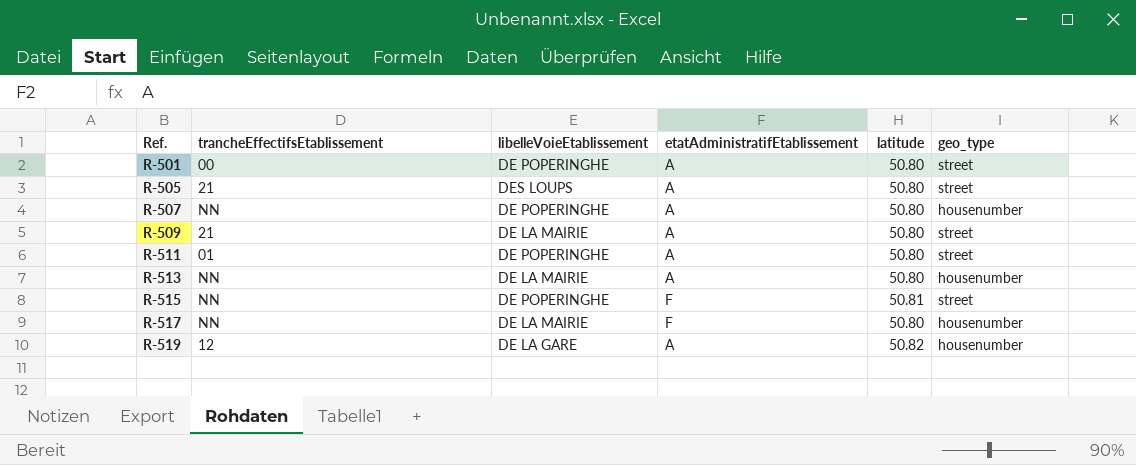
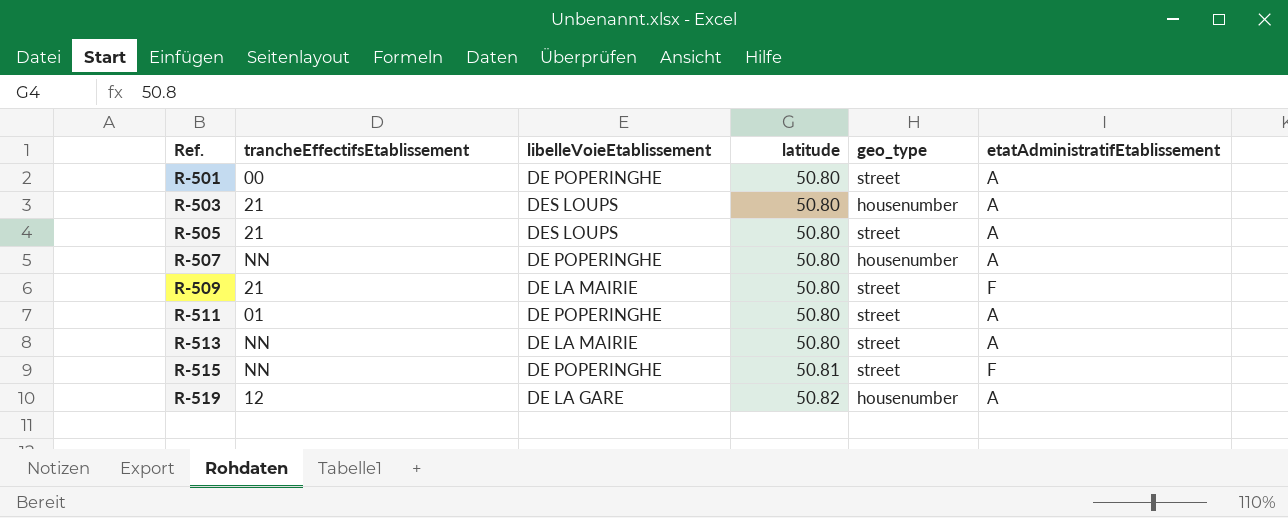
column etatAdministratifEtablissement | position: 4 -> 6
row R-517: NN | DE LA MAIRIE | F | 50.80 | housenumber -> none
row R-503: none -> 21 | DES LOUPS | 50.80 | housenumber | A
R-509 | etatAdministratifEtablissement: A -> F
R-513 | geo_type: housenumber -> street

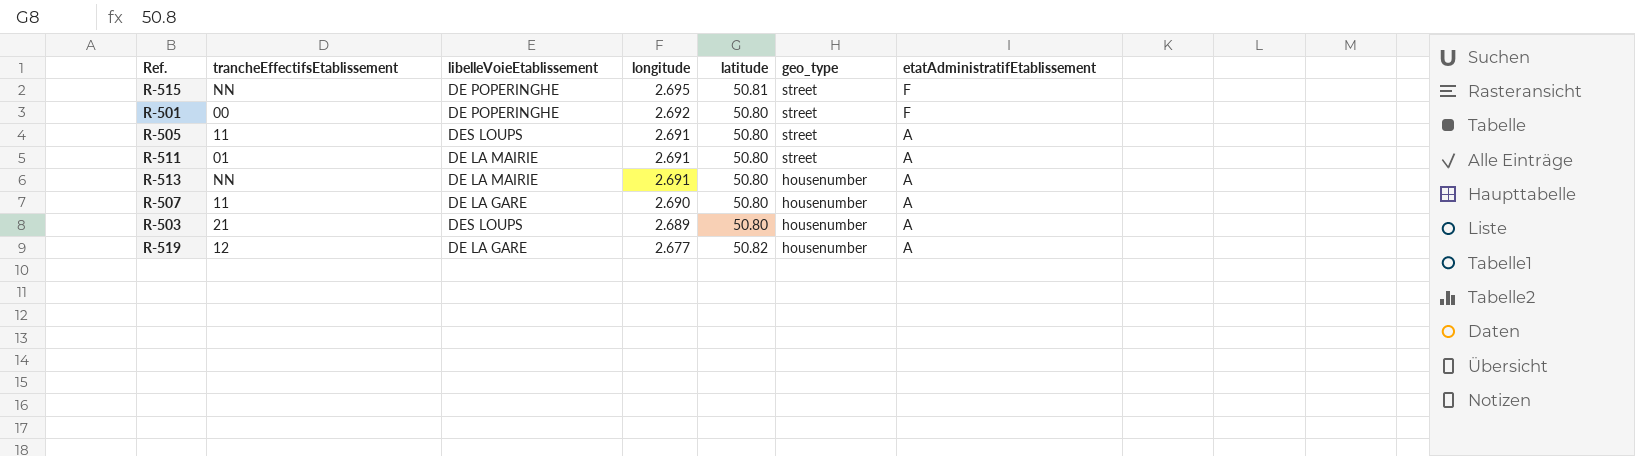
row order: Ref. ascending -> longitude descending
column longitude | position: none -> 4
row R-509: 21 | DE LA MAIRIE | 50.80 | street | F -> none
R-501 | etatAdministratifEtablissement: A -> F
R-505 | trancheEffectifsEtablissement: 21 -> 11
R-511 | libelleVoieEtablissement: DE POPERINGHE -> DE LA MAIRIE
R-513 | geo_type: street -> housenumber
R-507 | trancheEffectifsEtablissement: NN -> 11
R-507 | libelleVoieEtablissement: DE POPERINGHE -> DE LA GARE

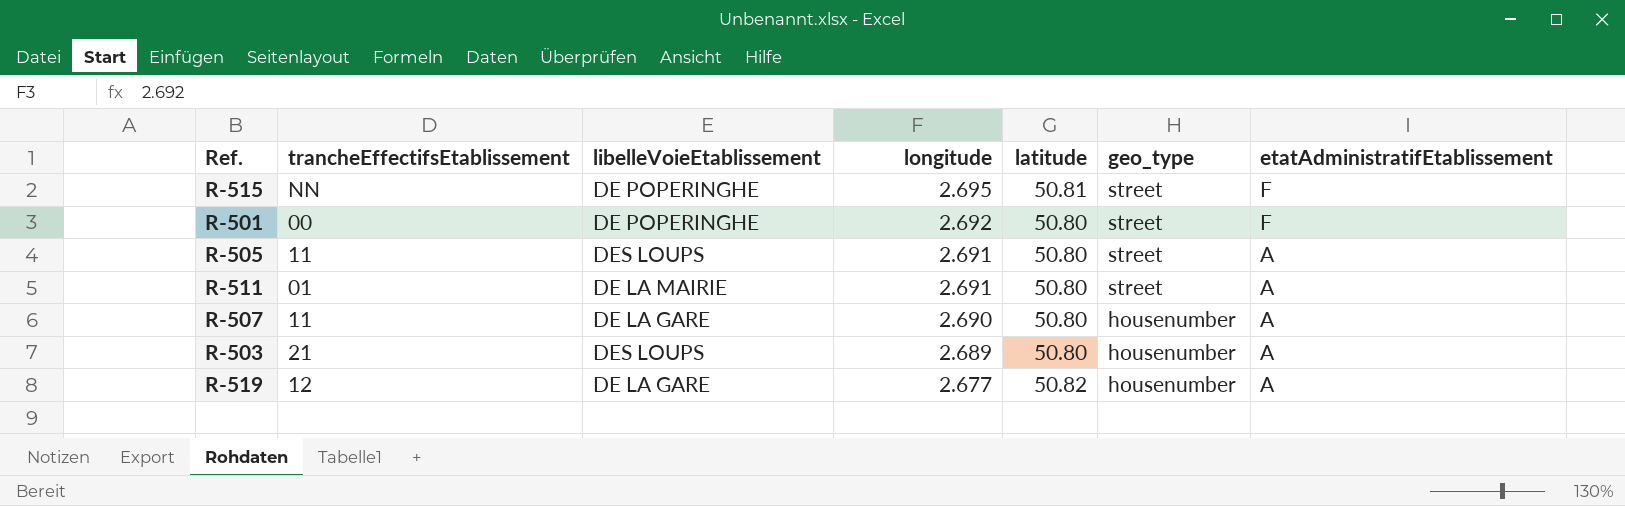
row R-513: NN | DE LA MAIRIE | 2.691 | 50.80 | housenumber | A -> none

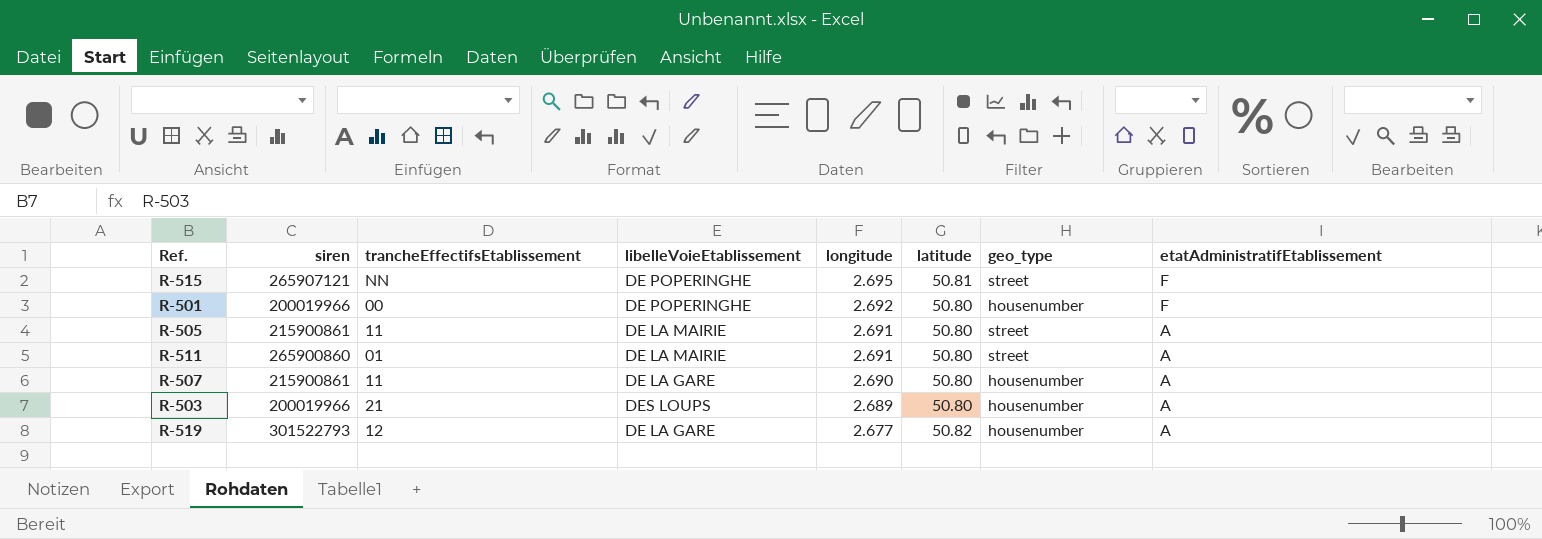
column siren | position: none -> 2
R-501 | geo_type: street -> housenumber
R-505 | libelleVoieEtablissement: DES LOUPS -> DE LA MAIRIE

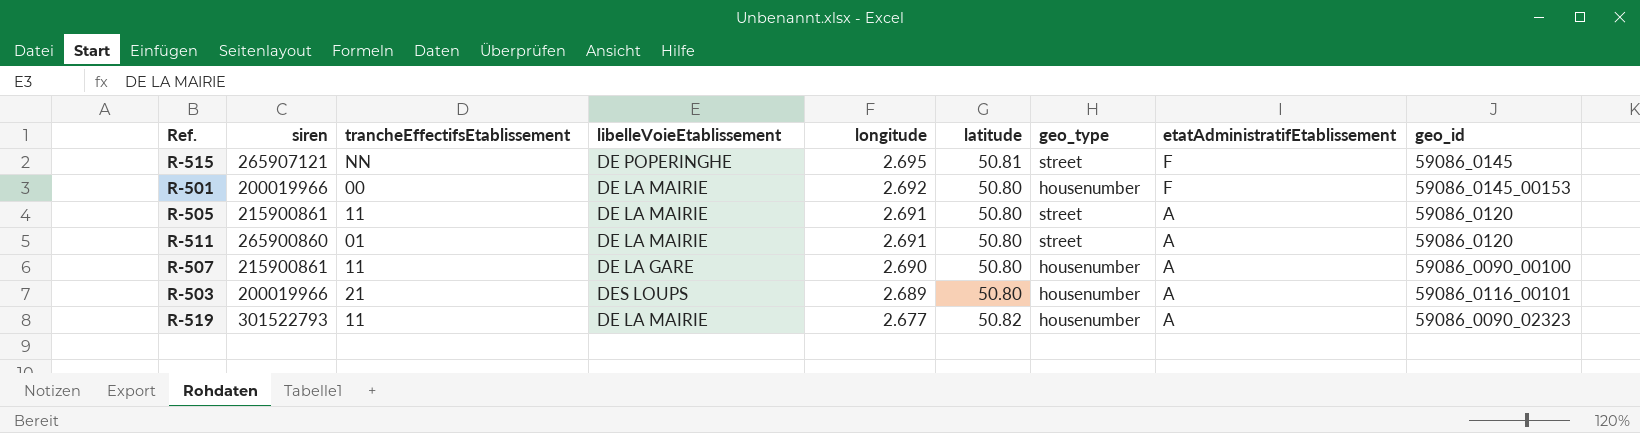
column geo_id | position: none -> 9
R-501 | libelleVoieEtablissement: DE POPERINGHE -> DE LA MAIRIE
R-519 | trancheEffectifsEtablissement: 12 -> 11
R-519 | libelleVoieEtablissement: DE LA GARE -> DE LA MAIRIE

